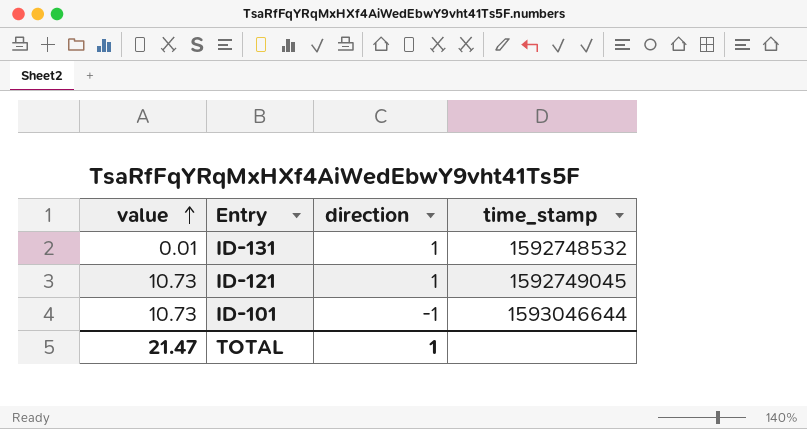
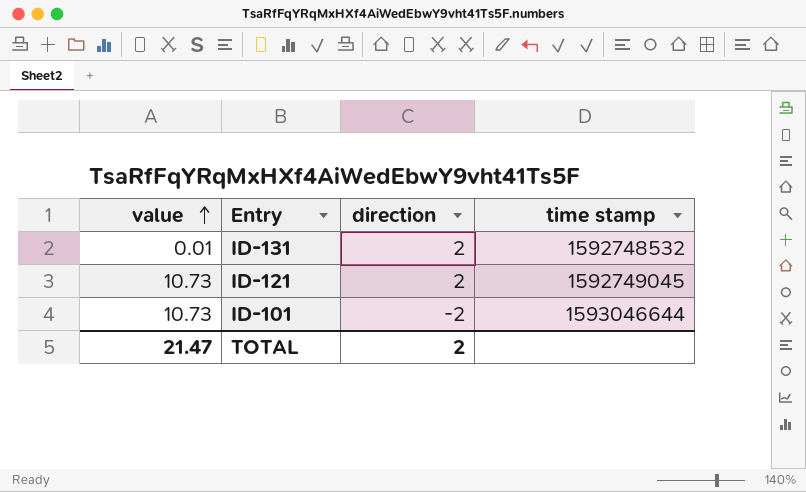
column name: time_stamp -> time stamp
ID-131 | direction: 1 -> 2
ID-121 | direction: 1 -> 2
ID-101 | direction: -1 -> -2
TOTAL | direction: 1 -> 2

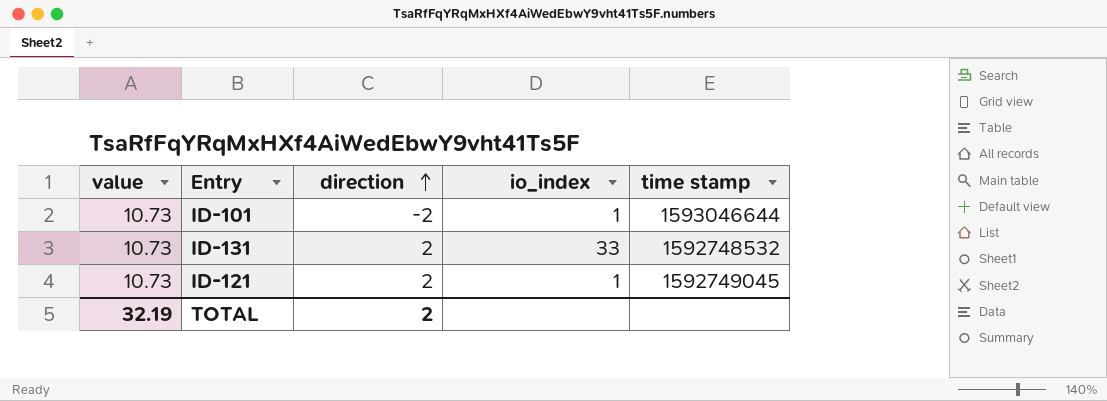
row order: value ascending -> direction ascending
column io_index | position: none -> 4
ID-131 | value: 0.01 -> 10.73
TOTAL | value: 21.47 -> 32.19

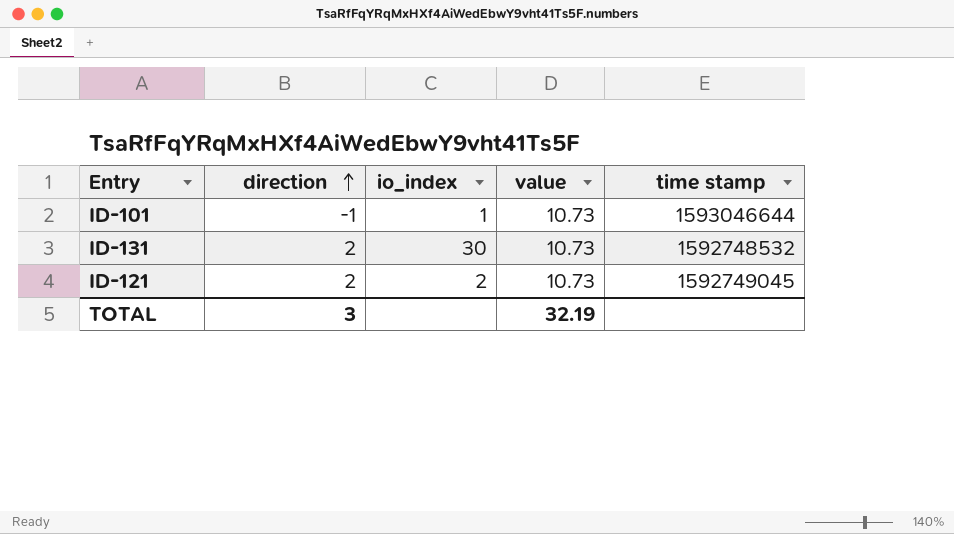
column value | position: 1 -> 4
ID-101 | direction: -2 -> -1
ID-131 | io_index: 33 -> 30
ID-121 | io_index: 1 -> 2
TOTAL | direction: 2 -> 3

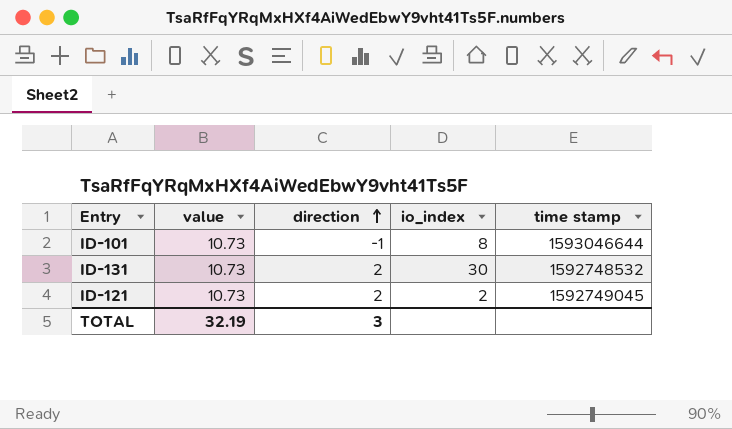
column value | position: 4 -> 2
ID-101 | io_index: 1 -> 8

